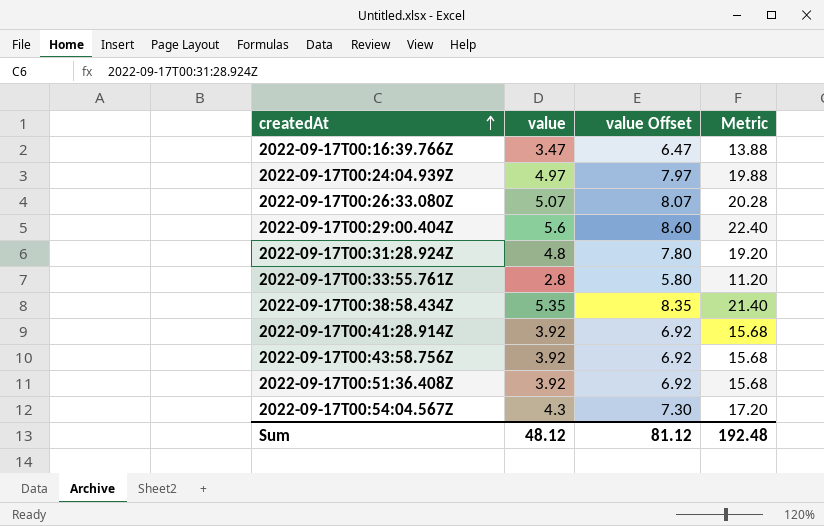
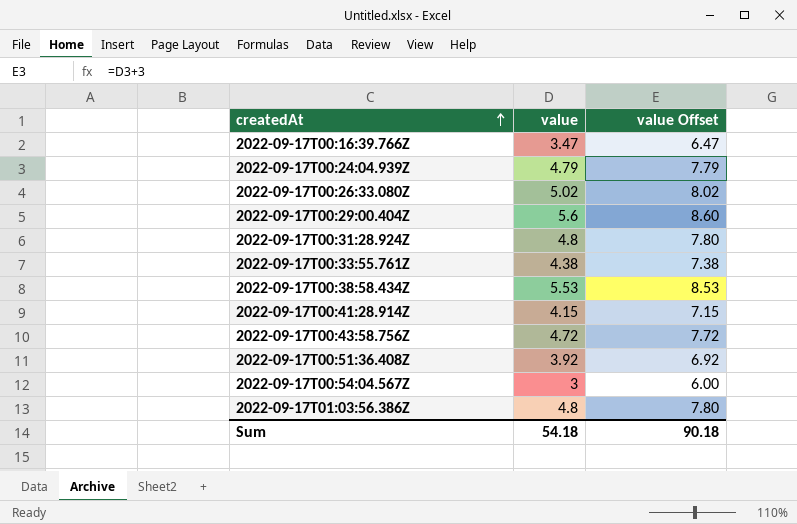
column Metric | formula: [value] * 4 -> none
2022-09-17T00:24:04.939Z | value: 4.97 -> 4.79
2022-09-17T00:24:04.939Z | value Offset: 7.97 -> 7.79
2022-09-17T00:26:33.080Z | value: 5.07 -> 5.02
2022-09-17T00:26:33.080Z | value Offset: 8.07 -> 8.02
2022-09-17T00:33:55.761Z | value: 2.8 -> 4.38
2022-09-17T00:33:55.761Z | value Offset: 5.80 -> 7.38
2022-09-17T00:38:58.434Z | value: 5.35 -> 5.53
2022-09-17T00:38:58.434Z | value Offset: 8.35 -> 8.53
2022-09-17T00:41:28.914Z | value: 3.92 -> 4.15
2022-09-17T00:41:28.914Z | value Offset: 6.92 -> 7.15
2022-09-17T00:43:58.756Z | value: 3.92 -> 4.72
2022-09-17T00:43:58.756Z | value Offset: 6.92 -> 7.72
2022-09-17T00:54:04.567Z | value: 4.3 -> 3
2022-09-17T00:54:04.567Z | value Offset: 7.30 -> 6.00
row 2022-09-17T01:03:56.386Z: none -> 4.8 | 7.80
Sum | value: 48.12 -> 54.18
Sum | value Offset: 81.12 -> 90.18

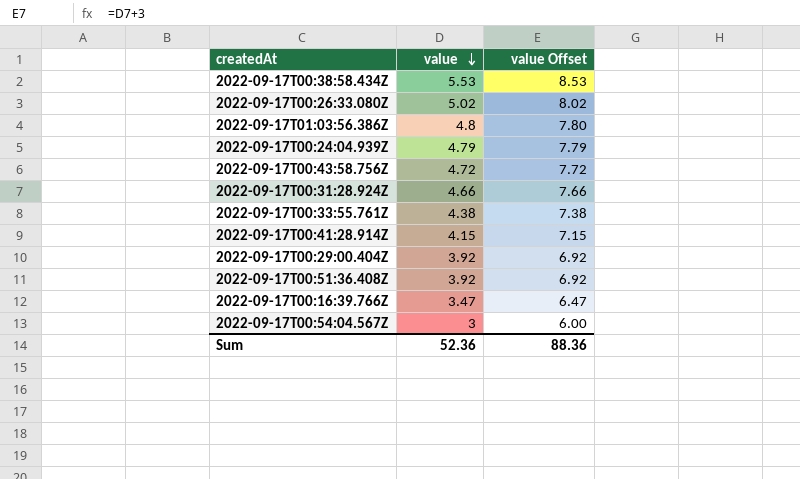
row order: createdAt ascending -> value descending
2022-09-17T00:31:28.924Z | value: 4.8 -> 4.66
2022-09-17T00:31:28.924Z | value Offset: 7.80 -> 7.66
2022-09-17T00:29:00.404Z | value: 5.6 -> 3.92
2022-09-17T00:29:00.404Z | value Offset: 8.60 -> 6.92
Sum | value: 54.18 -> 52.36
Sum | value Offset: 90.18 -> 88.36

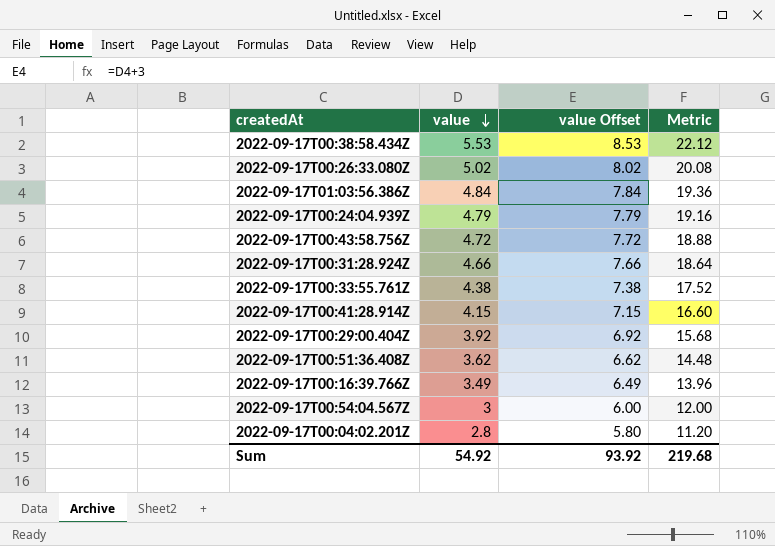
column Metric | formula: none -> [value] * 4
2022-09-17T01:03:56.386Z | value: 4.8 -> 4.84
2022-09-17T01:03:56.386Z | value Offset: 7.80 -> 7.84
2022-09-17T00:51:36.408Z | value: 3.92 -> 3.62
2022-09-17T00:51:36.408Z | value Offset: 6.92 -> 6.62
2022-09-17T00:16:39.766Z | value: 3.47 -> 3.49
2022-09-17T00:16:39.766Z | value Offset: 6.47 -> 6.49
row 2022-09-17T00:04:02.201Z: none -> 2.8 | 5.80 | 11.20
Sum | value: 52.36 -> 54.92
Sum | value Offset: 88.36 -> 93.92

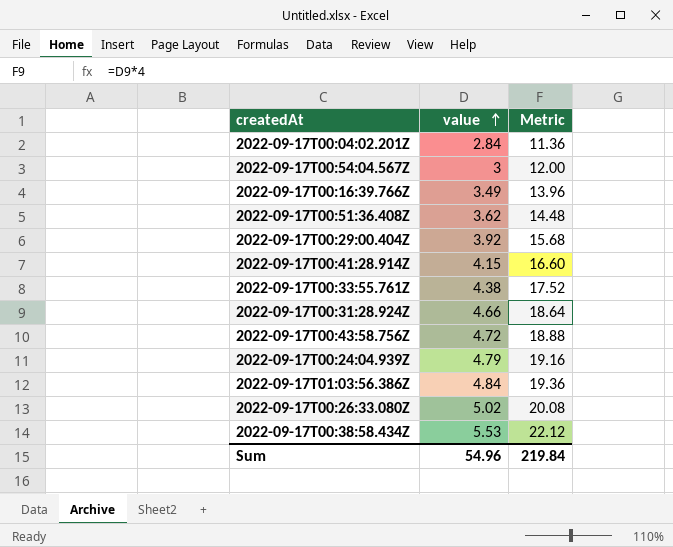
row order: value descending -> value ascending
column value Offset | formula: [value] + 3 -> none
2022-09-17T00:04:02.201Z | value: 2.8 -> 2.84
2022-09-17T00:04:02.201Z | Metric: 11.20 -> 11.36
Sum | value: 54.92 -> 54.96
Sum | Metric: 219.68 -> 219.84

